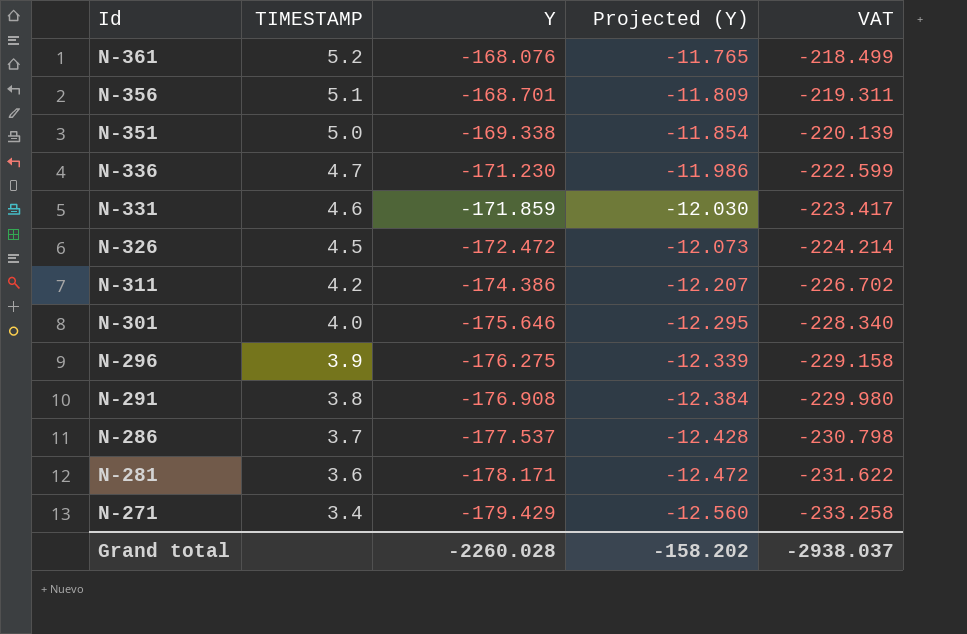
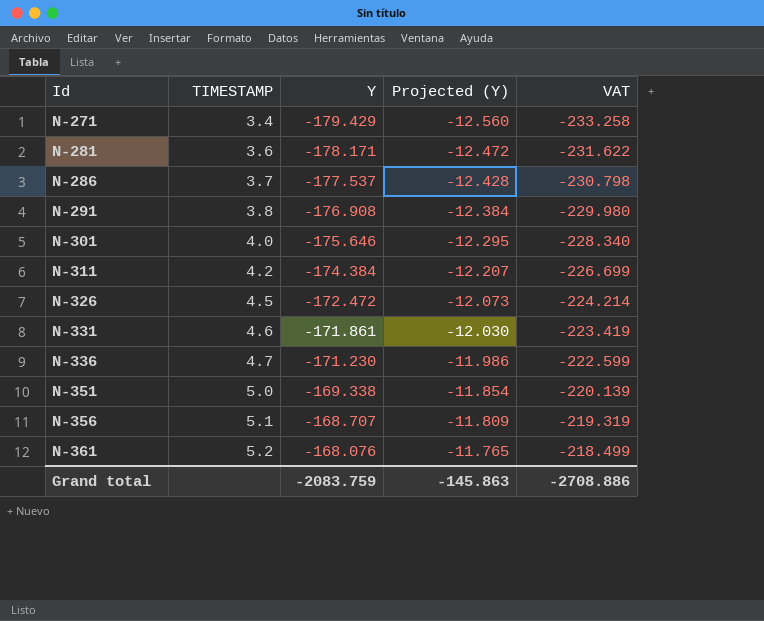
row order: Id descending -> Id ascending
row N-296: 3.9 | -176.275 | -12.339 | -229.158 -> none
N-311 | Y: -174.386 -> -174.384
N-311 | VAT: -226.702 -> -226.699
N-331 | Y: -171.859 -> -171.861
N-331 | VAT: -223.417 -> -223.419
N-356 | Y: -168.701 -> -168.707
N-356 | VAT: -219.311 -> -219.319
Grand total | Y: -2260.028 -> -2083.759
Grand total | Projected (Y): -158.202 -> -145.863
Grand total | VAT: -2938.037 -> -2708.886

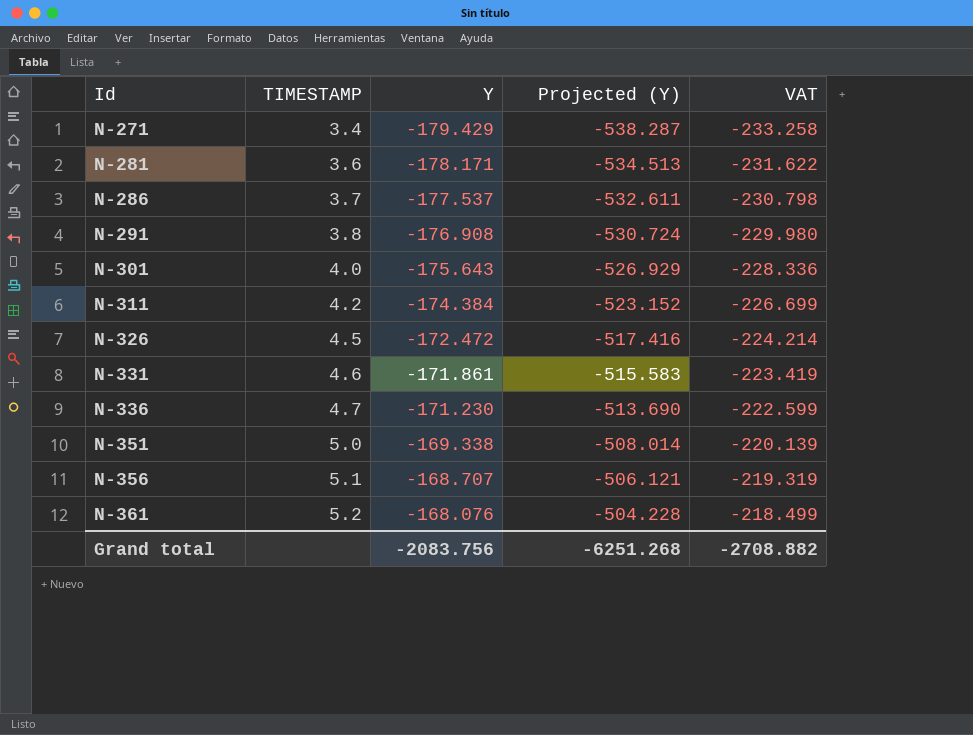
column Projected (Y) | formula: [Y] * 0.07 -> [Y] * 3
N-301 | Y: -175.646 -> -175.643
N-301 | VAT: -228.340 -> -228.336
Grand total | Y: -2083.759 -> -2083.756
Grand total | Projected (Y): -145.863 -> -6251.268
Grand total | VAT: -2708.886 -> -2708.882

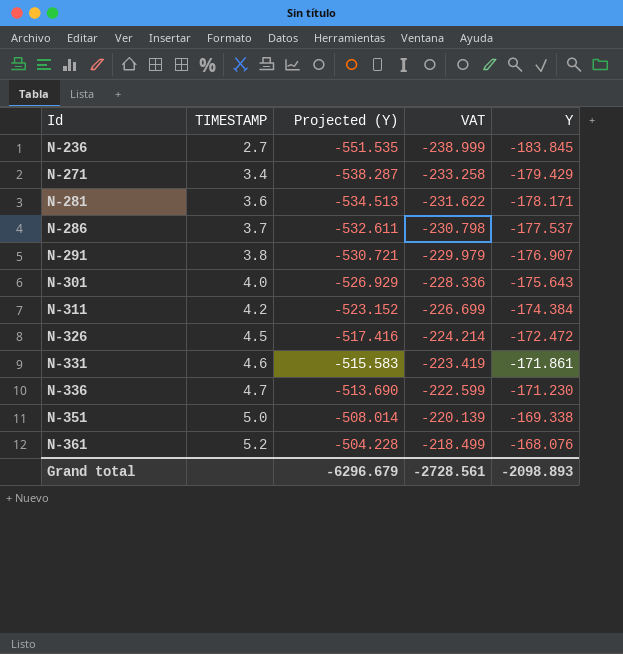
column Y | position: 3 -> 5
row N-356: 5.1 | -168.707 | -506.121 | -219.319 -> none
row N-236: none -> 2.7 | -551.535 | -238.999 | -183.845
N-291 | Projected (Y): -530.724 -> -530.721
N-291 | VAT: -229.980 -> -229.979
N-291 | Y: -176.908 -> -176.907
Grand total | Projected (Y): -6251.268 -> -6296.679
Grand total | VAT: -2708.882 -> -2728.561
Grand total | Y: -2083.756 -> -2098.893

